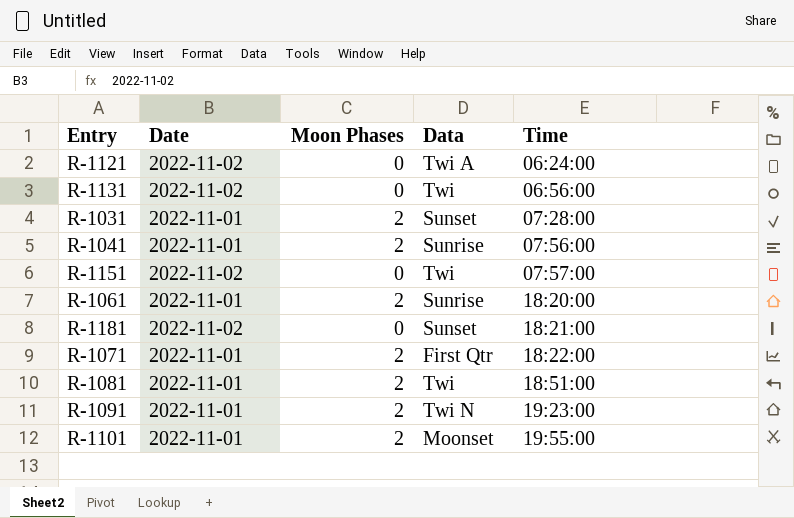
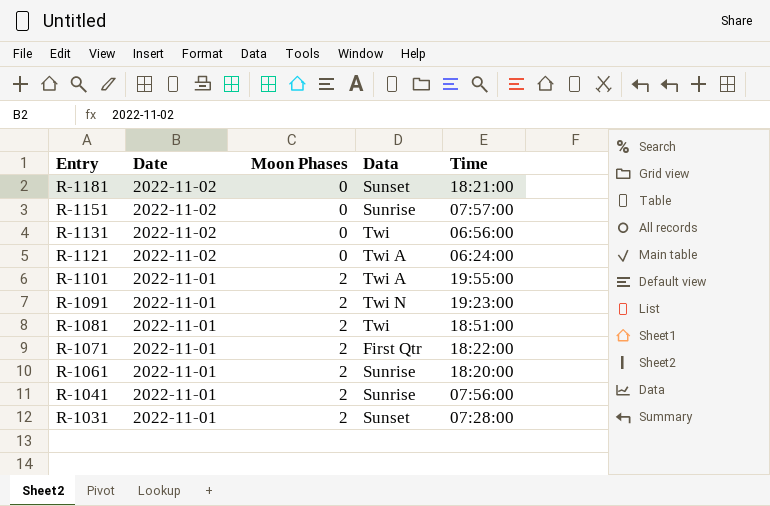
row order: Time ascending -> Entry descending
R-1151 | Data: Twi -> Sunrise
R-1101 | Data: Moonset -> Twi A

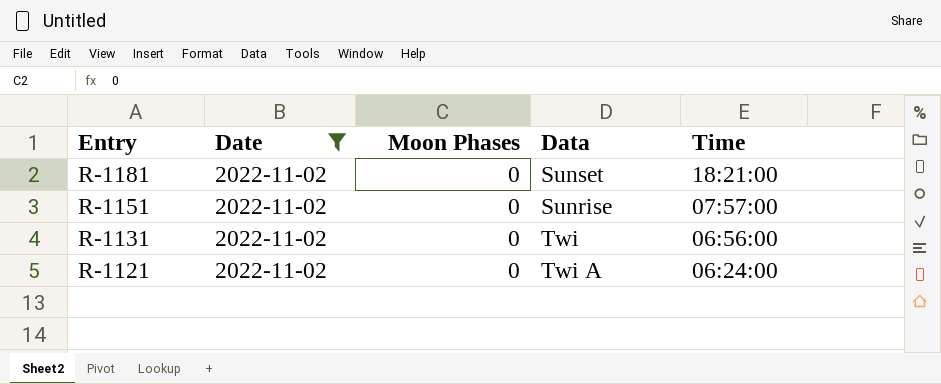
filter: none -> Date = 2022-11-02

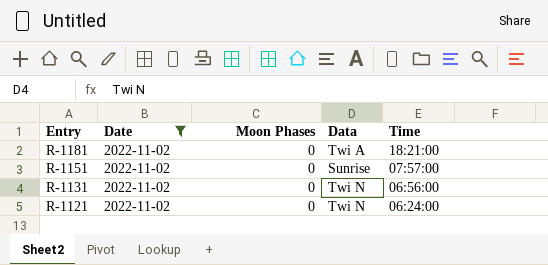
R-1181 | Data: Sunset -> Twi A
R-1131 | Data: Twi -> Twi N
R-1121 | Data: Twi A -> Twi N

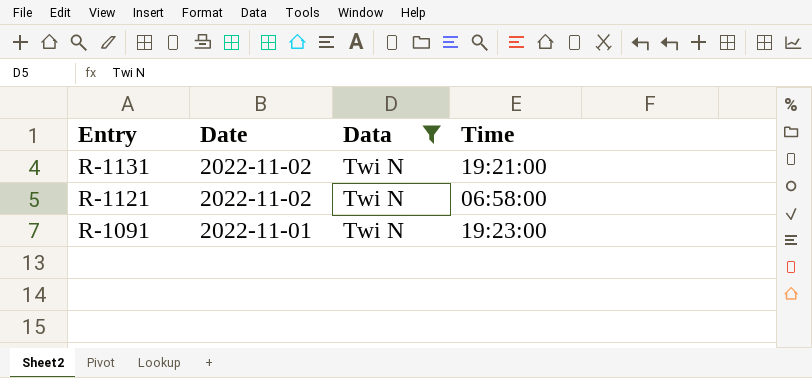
filter: Date = 2022-11-02 -> Data = Twi N
column Moon Phases | position: 3 -> none
R-1131 | Time: 06:56:00 -> 19:21:00
R-1121 | Time: 06:24:00 -> 06:58:00

